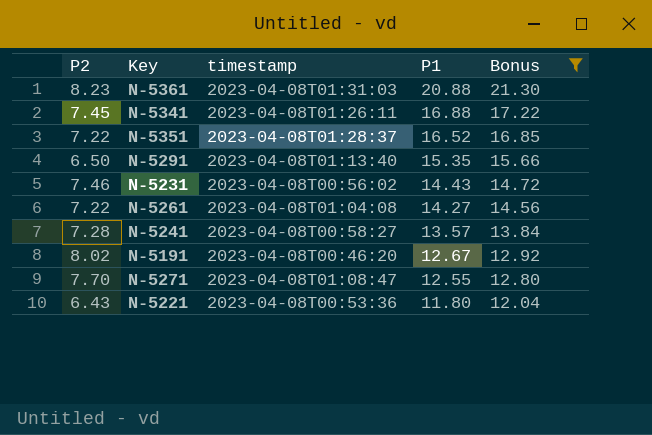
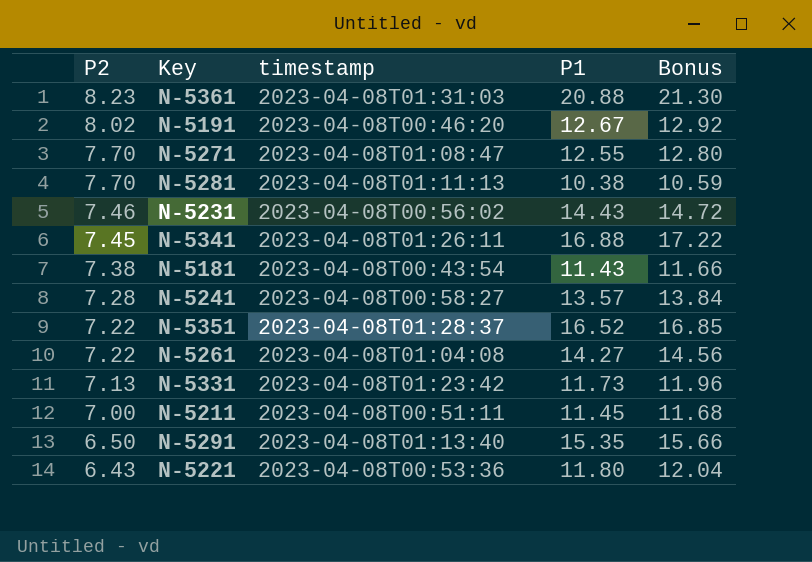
filter: Bonus >= 12.04 -> none
row order: P1 descending -> P2 descending

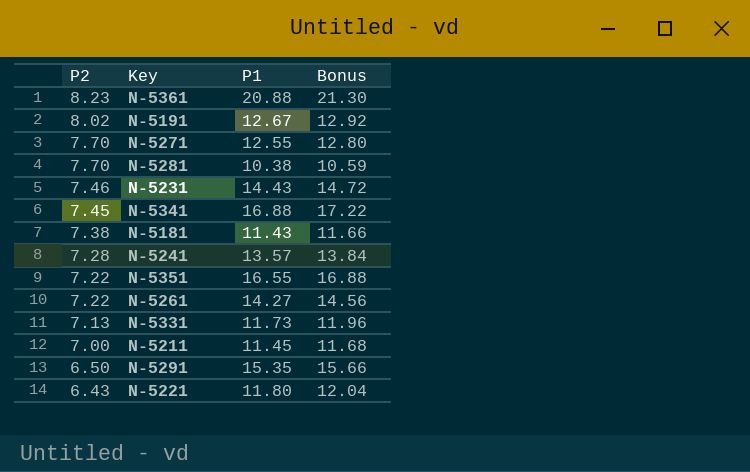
column timestamp | position: 3 -> none
N-5351 | P1: 16.52 -> 16.55
N-5351 | Bonus: 16.85 -> 16.88

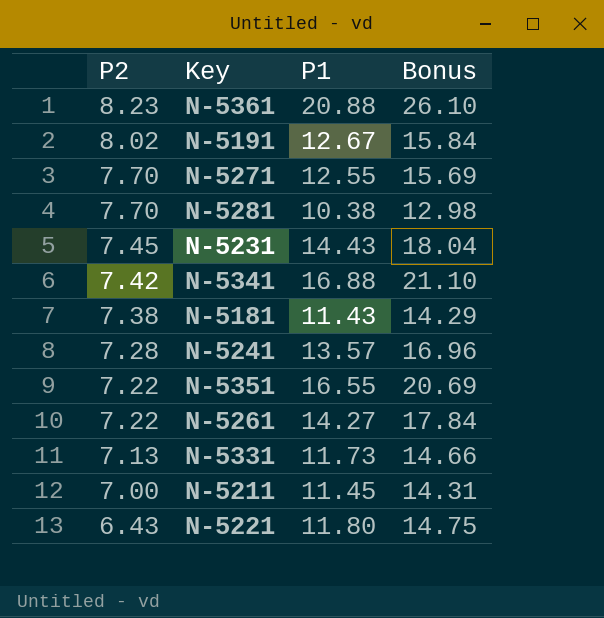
column Bonus | formula: [P1] * 1.02 -> [P1] * 1.25
row N-5291: 6.50 | 15.35 | 15.66 -> none
N-5231 | P2: 7.46 -> 7.45
N-5341 | P2: 7.45 -> 7.42

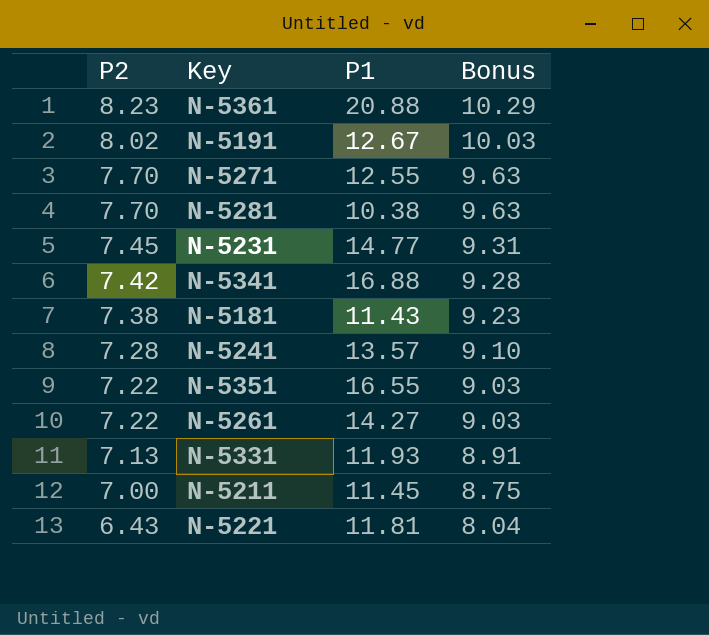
column Bonus | formula: [P1] * 1.25 -> [P2] * 1.25
N-5231 | P1: 14.43 -> 14.77
N-5331 | P1: 11.73 -> 11.93
N-5221 | P1: 11.80 -> 11.81

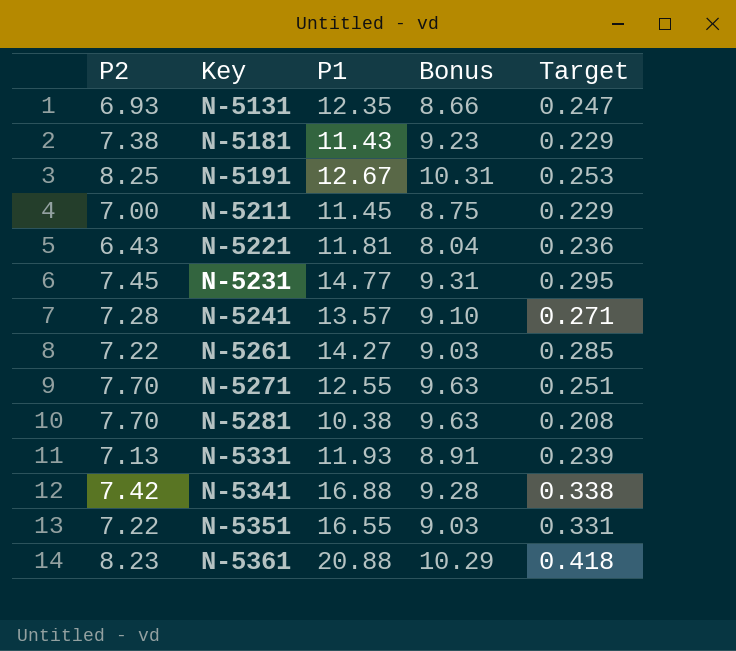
row order: P2 descending -> Key ascending
column Target | formula: none -> [P1] * 0.02
row N-5131: none -> 6.93 | 12.35 | 8.66 | 0.247
N-5191 | P2: 8.02 -> 8.25
N-5191 | Bonus: 10.03 -> 10.31

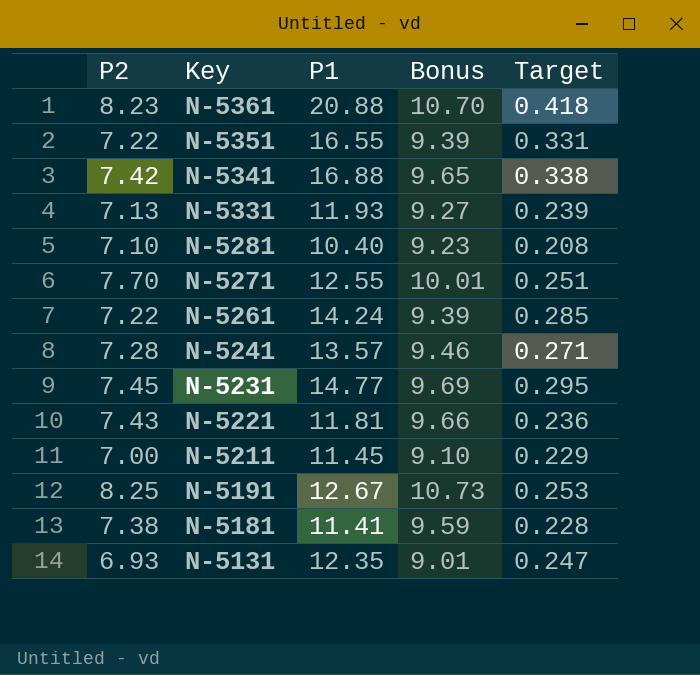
row order: Key ascending -> Key descending
column Bonus | formula: [P2] * 1.25 -> [P2] * 1.3
N-5281 | P2: 7.70 -> 7.10
N-5281 | P1: 10.38 -> 10.40
N-5261 | P1: 14.27 -> 14.24
N-5221 | P2: 6.43 -> 7.43
N-5181 | P1: 11.43 -> 11.41
N-5181 | Target: 0.229 -> 0.228

